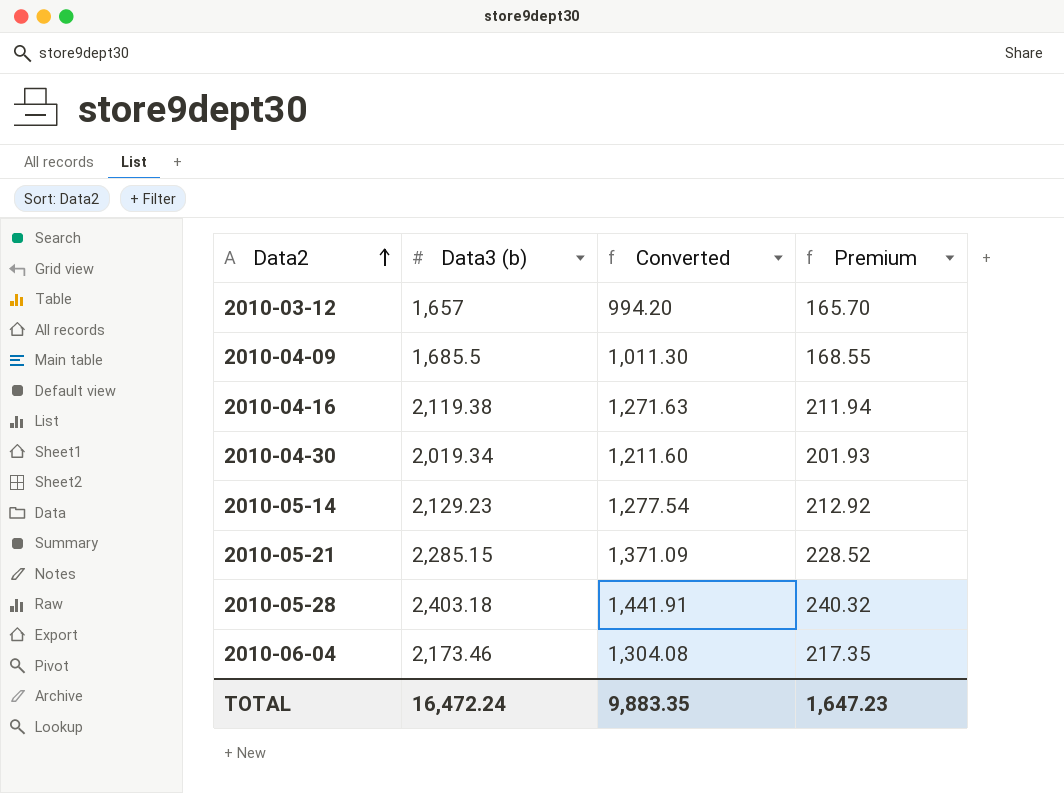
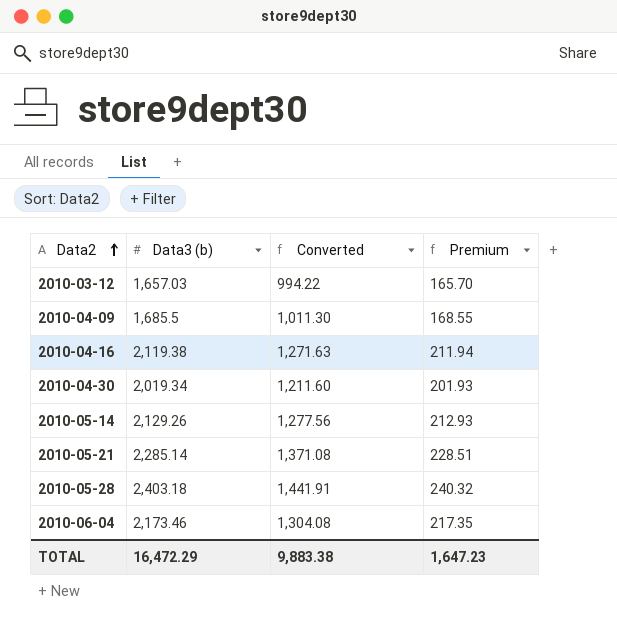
2010-03-12 | Data3 (b): 1,657 -> 1,657.03
2010-03-12 | Converted: 994.20 -> 994.22
2010-05-14 | Data3 (b): 2,129.23 -> 2,129.26
2010-05-14 | Converted: 1,277.54 -> 1,277.56
2010-05-14 | Premium: 212.92 -> 212.93
2010-05-21 | Data3 (b): 2,285.15 -> 2,285.14
2010-05-21 | Converted: 1,371.09 -> 1,371.08
2010-05-21 | Premium: 228.52 -> 228.51
TOTAL | Data3 (b): 16,472.24 -> 16,472.29
TOTAL | Converted: 9,883.35 -> 9,883.38

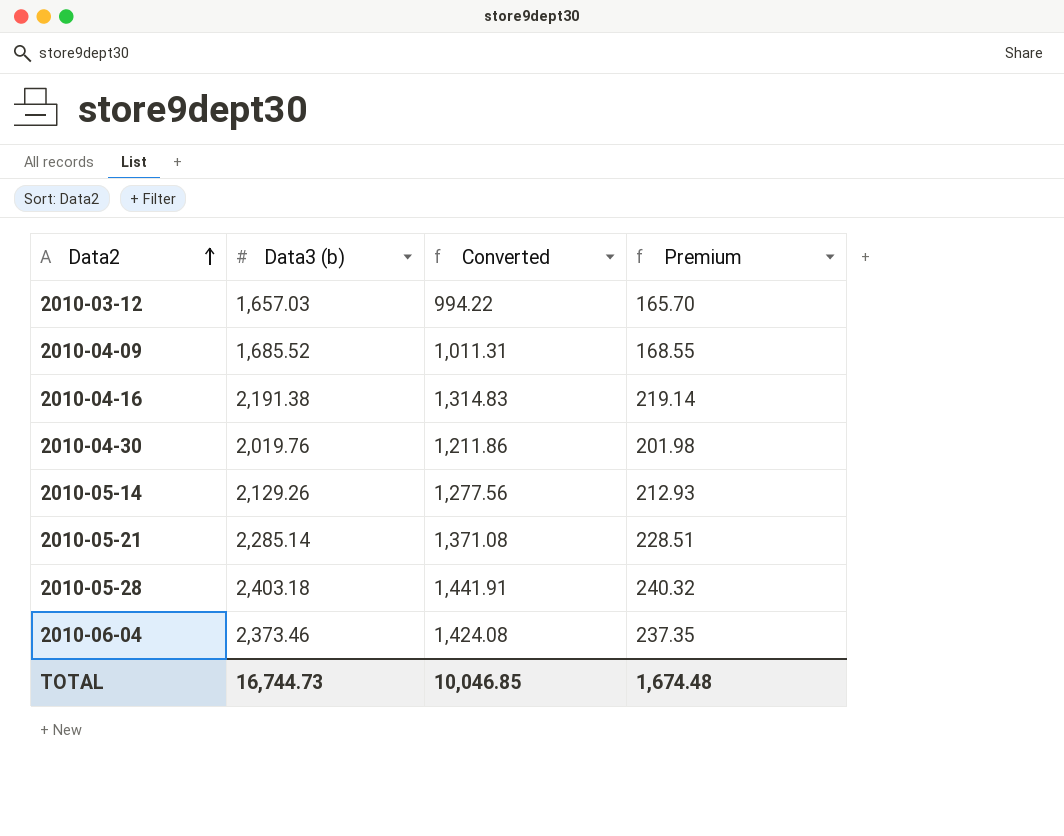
2010-04-09 | Data3 (b): 1,685.5 -> 1,685.52
2010-04-09 | Converted: 1,011.30 -> 1,011.31
2010-04-16 | Data3 (b): 2,119.38 -> 2,191.38
2010-04-16 | Converted: 1,271.63 -> 1,314.83
2010-04-16 | Premium: 211.94 -> 219.14
2010-04-30 | Data3 (b): 2,019.34 -> 2,019.76
2010-04-30 | Converted: 1,211.60 -> 1,211.86
2010-04-30 | Premium: 201.93 -> 201.98
2010-06-04 | Data3 (b): 2,173.46 -> 2,373.46
2010-06-04 | Converted: 1,304.08 -> 1,424.08
2010-06-04 | Premium: 217.35 -> 237.35
TOTAL | Data3 (b): 16,472.29 -> 16,744.73
TOTAL | Converted: 9,883.38 -> 10,046.85
TOTAL | Premium: 1,647.23 -> 1,674.48

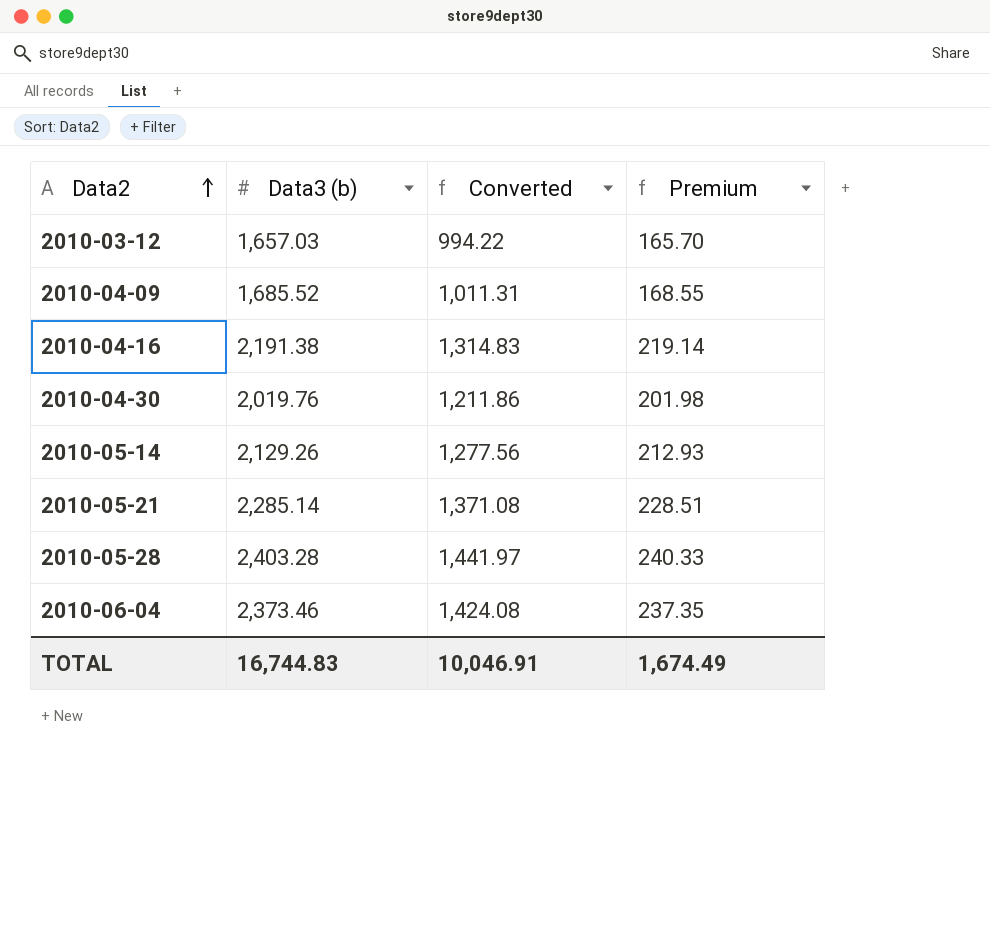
2010-05-28 | Data3 (b): 2,403.18 -> 2,403.28
2010-05-28 | Converted: 1,441.91 -> 1,441.97
2010-05-28 | Premium: 240.32 -> 240.33
TOTAL | Data3 (b): 16,744.73 -> 16,744.83
TOTAL | Converted: 10,046.85 -> 10,046.91
TOTAL | Premium: 1,674.48 -> 1,674.49

